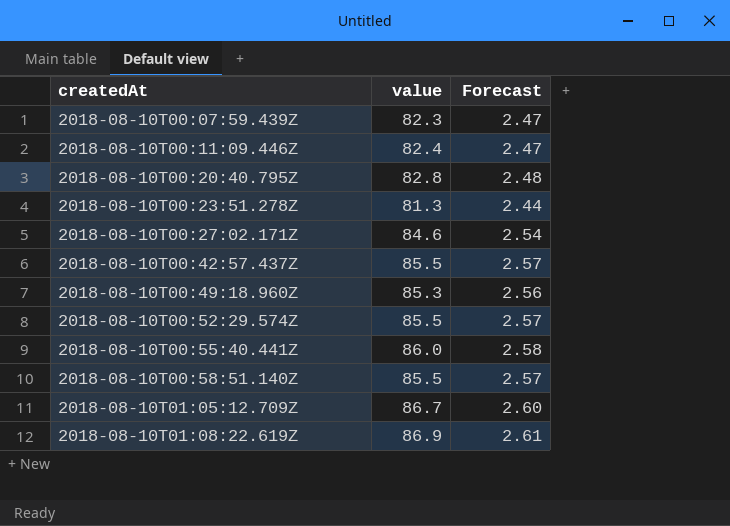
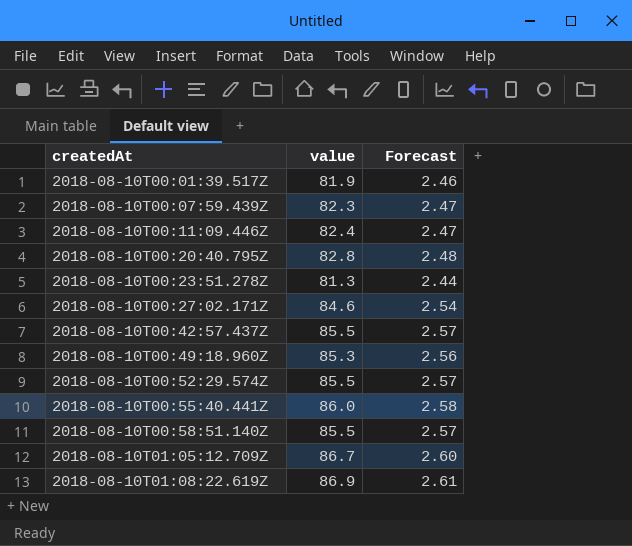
row 2018-08-10T00:01:39.517Z: none -> 81.9 | 2.46

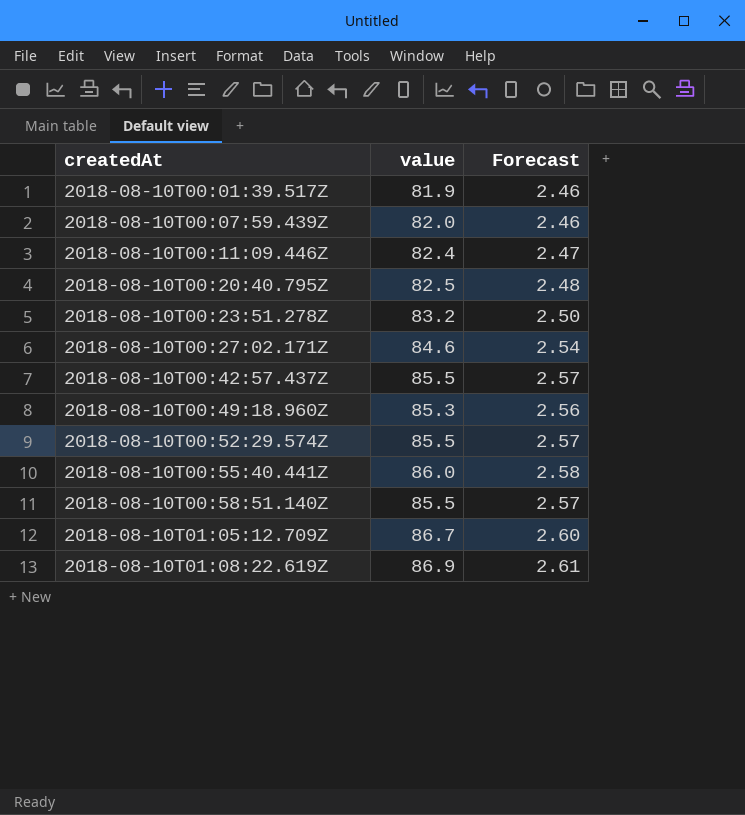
2018-08-10T00:07:59.439Z | value: 82.3 -> 82.0
2018-08-10T00:07:59.439Z | Forecast: 2.47 -> 2.46
2018-08-10T00:20:40.795Z | value: 82.8 -> 82.5
2018-08-10T00:23:51.278Z | value: 81.3 -> 83.2
2018-08-10T00:23:51.278Z | Forecast: 2.44 -> 2.50

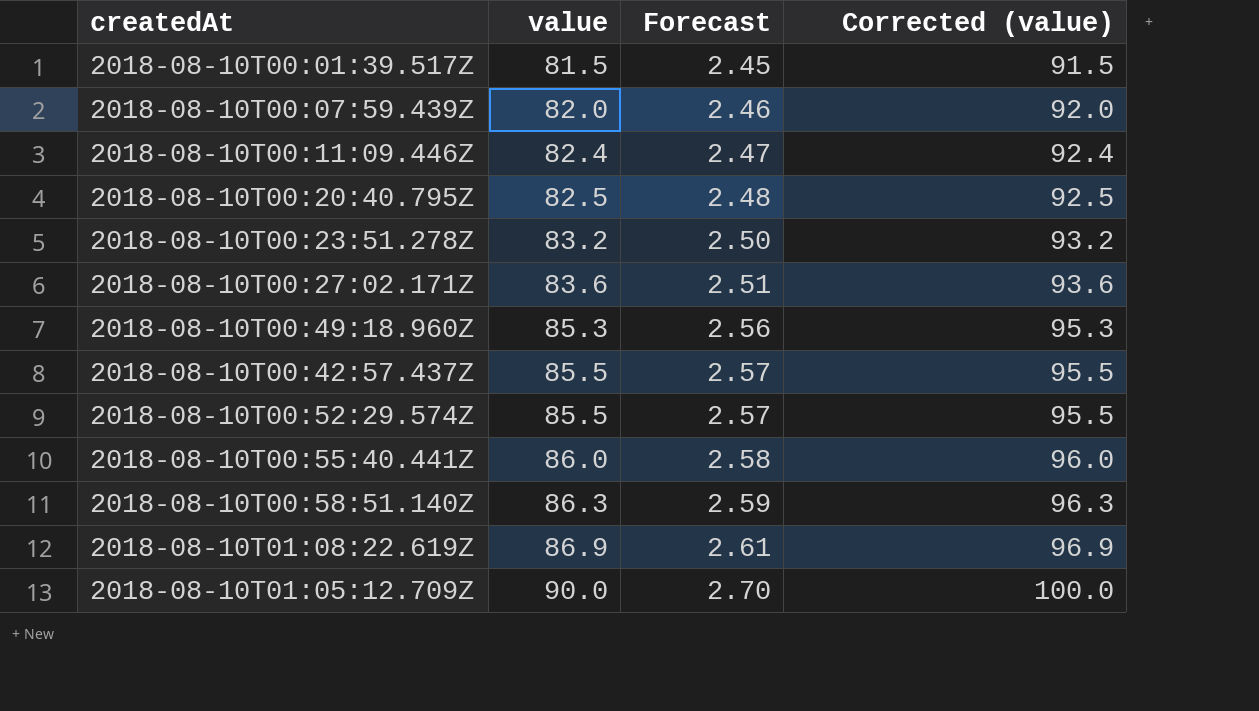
row order: createdAt ascending -> value ascending
column Corrected (value) | formula: none -> [value] + 10
2018-08-10T00:01:39.517Z | value: 81.9 -> 81.5
2018-08-10T00:01:39.517Z | Forecast: 2.46 -> 2.45
2018-08-10T00:27:02.171Z | value: 84.6 -> 83.6
2018-08-10T00:27:02.171Z | Forecast: 2.54 -> 2.51
2018-08-10T00:58:51.140Z | value: 85.5 -> 86.3
2018-08-10T00:58:51.140Z | Forecast: 2.57 -> 2.59
2018-08-10T01:05:12.709Z | value: 86.7 -> 90.0
2018-08-10T01:05:12.709Z | Forecast: 2.60 -> 2.70

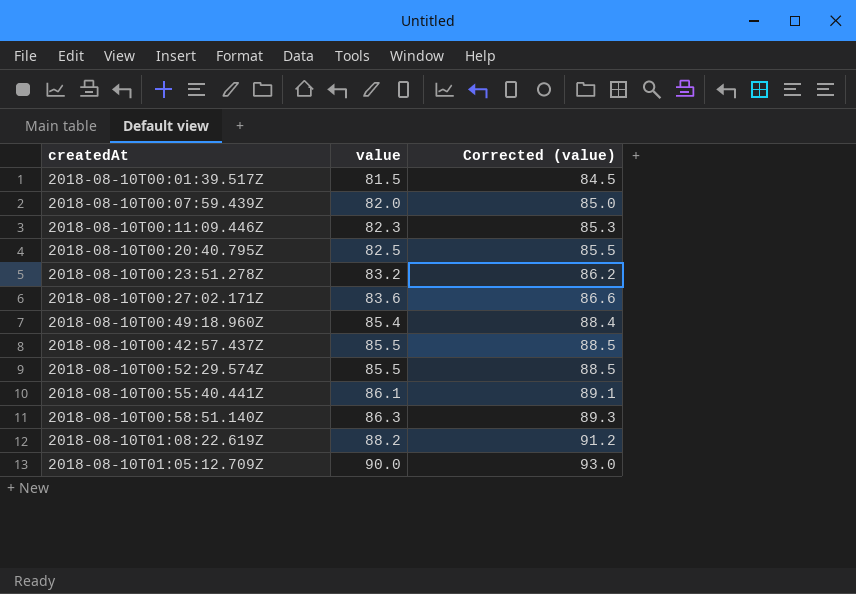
column Forecast | formula: [value] * 0.03 -> none
column Corrected (value) | formula: [value] + 10 -> [value] + 3
2018-08-10T00:11:09.446Z | value: 82.4 -> 82.3
2018-08-10T00:49:18.960Z | value: 85.3 -> 85.4
2018-08-10T00:55:40.441Z | value: 86.0 -> 86.1
2018-08-10T01:08:22.619Z | value: 86.9 -> 88.2

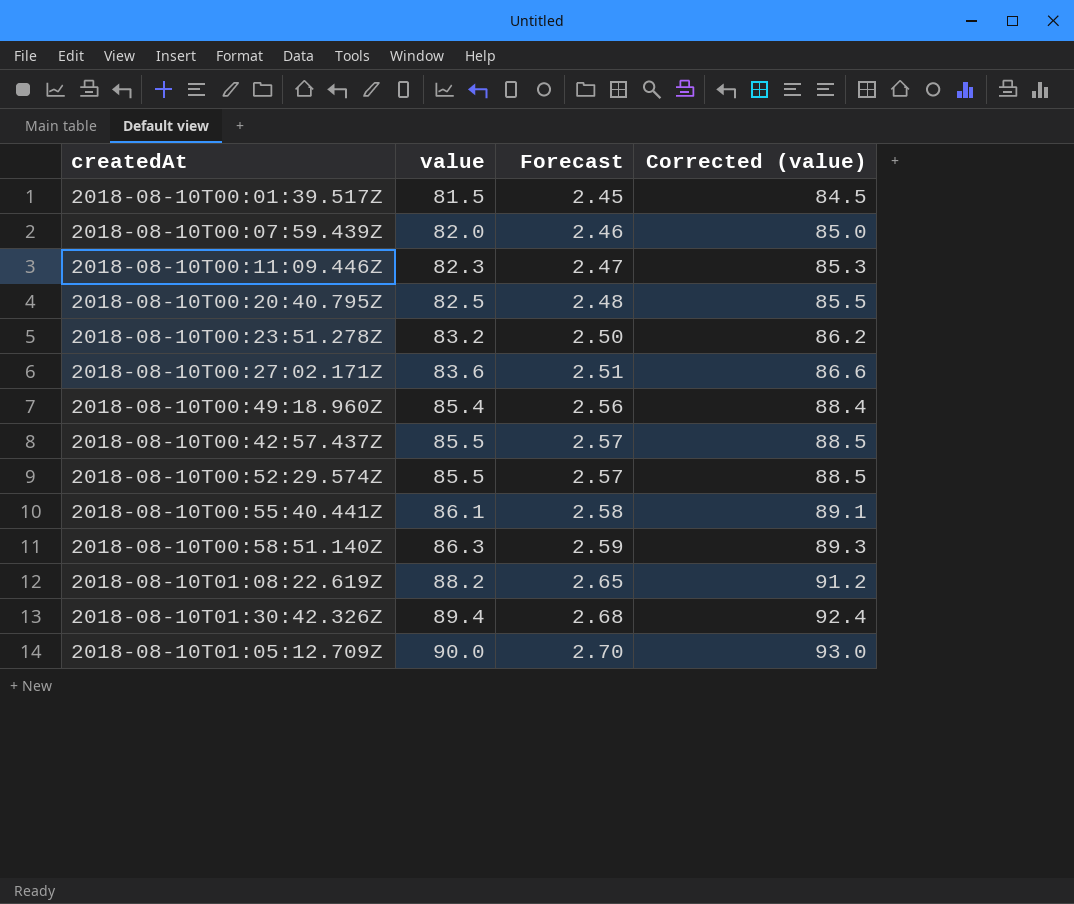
column Forecast | formula: none -> [value] * 0.03
row 2018-08-10T01:30:42.326Z: none -> 89.4 | 2.68 | 92.4

